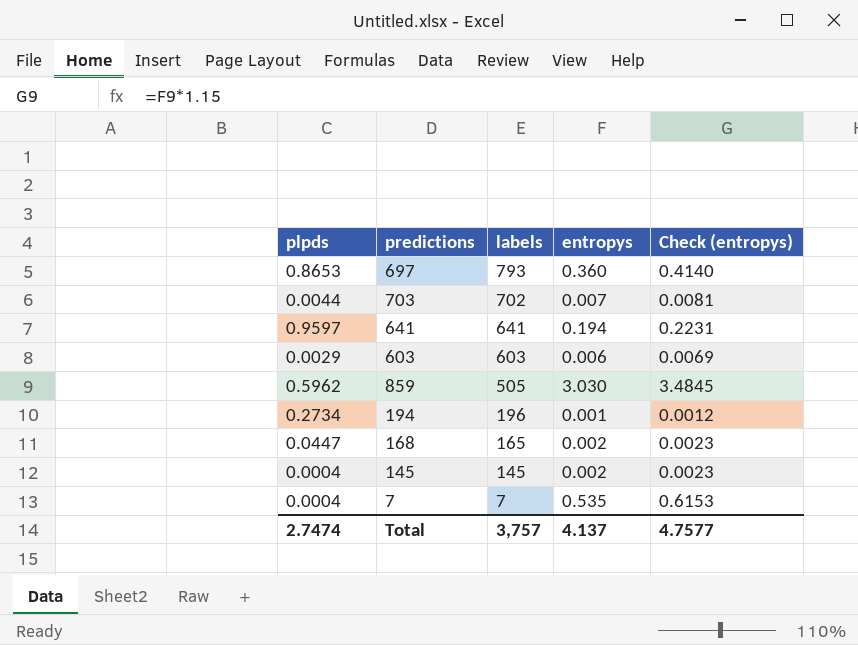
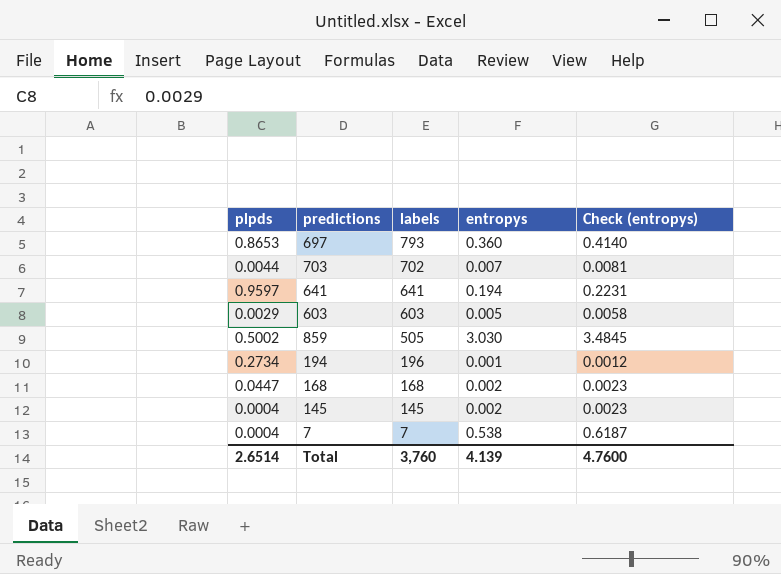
603 | entropys: 0.006 -> 0.005
603 | Check (entropys): 0.0069 -> 0.0058
859 | plpds: 0.5962 -> 0.5002
168 | labels: 165 -> 168
7 | entropys: 0.535 -> 0.538
7 | Check (entropys): 0.6153 -> 0.6187
Total | plpds: 2.7474 -> 2.6514
Total | labels: 3,757 -> 3,760
Total | entropys: 4.137 -> 4.139
Total | Check (entropys): 4.7577 -> 4.7600

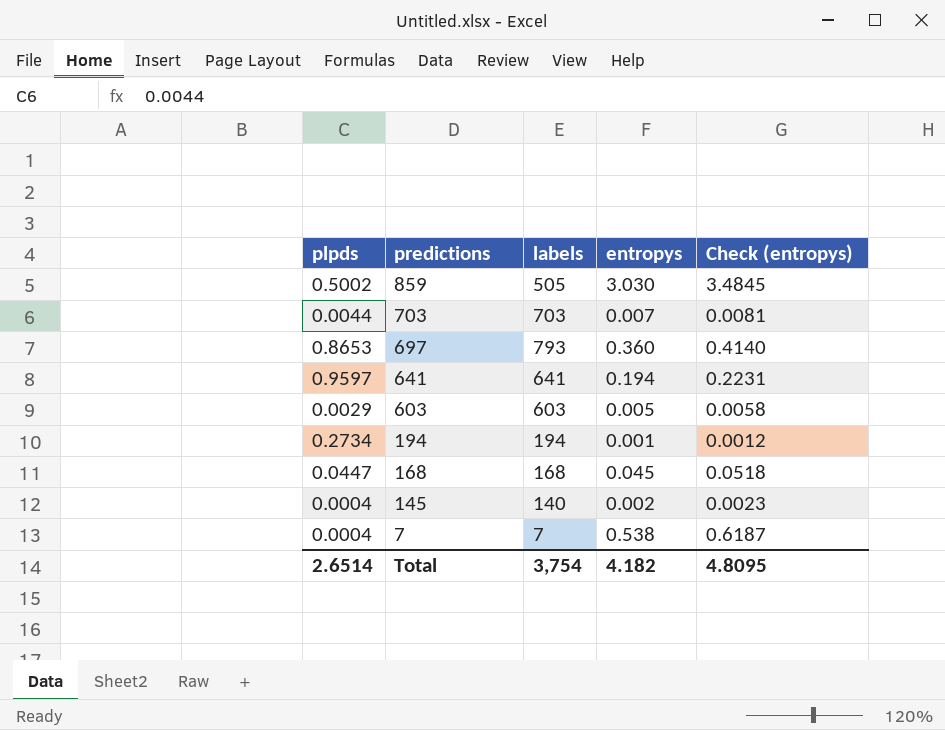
row order: labels descending -> predictions descending
703 | labels: 702 -> 703
194 | labels: 196 -> 194
168 | entropys: 0.002 -> 0.045
168 | Check (entropys): 0.0023 -> 0.0518
145 | labels: 145 -> 140
Total | labels: 3,760 -> 3,754
Total | entropys: 4.139 -> 4.182
Total | Check (entropys): 4.7600 -> 4.8095

